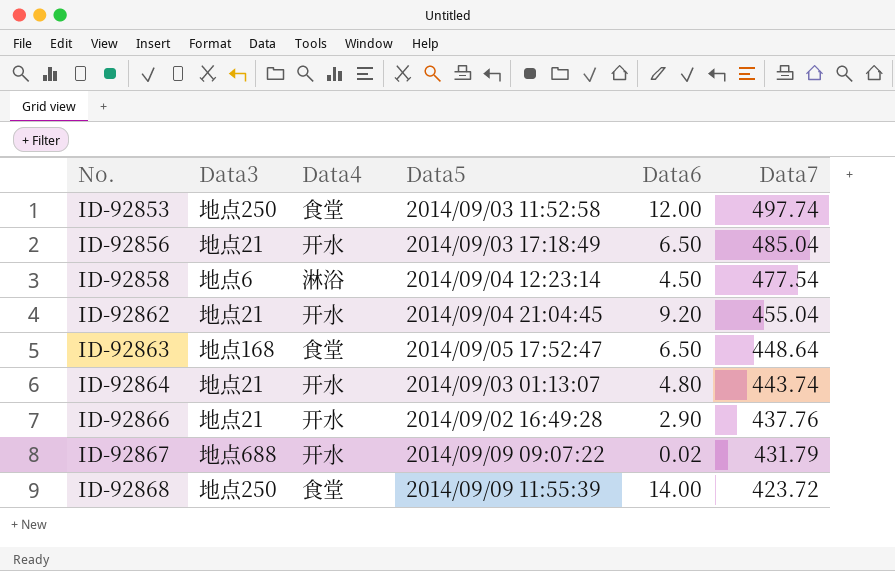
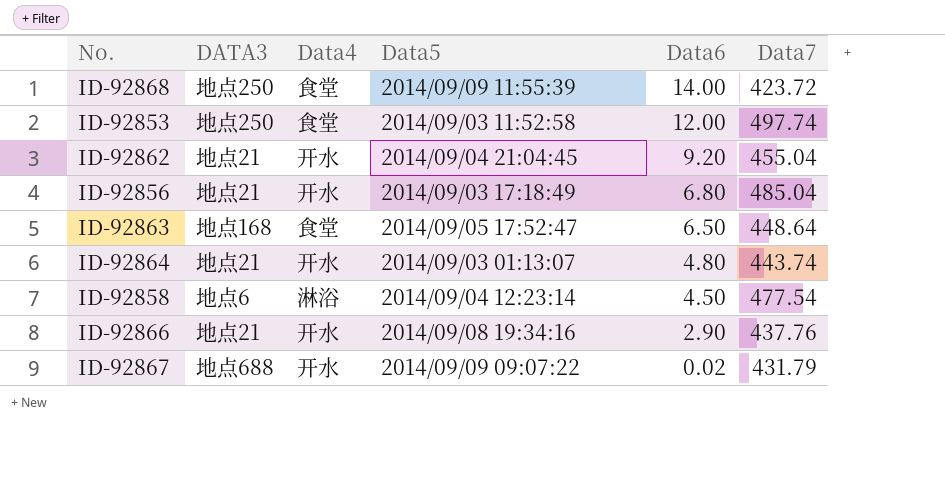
row order: No. ascending -> Data6 descending
column name: Data3 -> DATA3
ID-92856 | Data6: 6.50 -> 6.80
ID-92866 | Data5: 2014/09/02 16:49:28 -> 2014/09/08 19:34:16

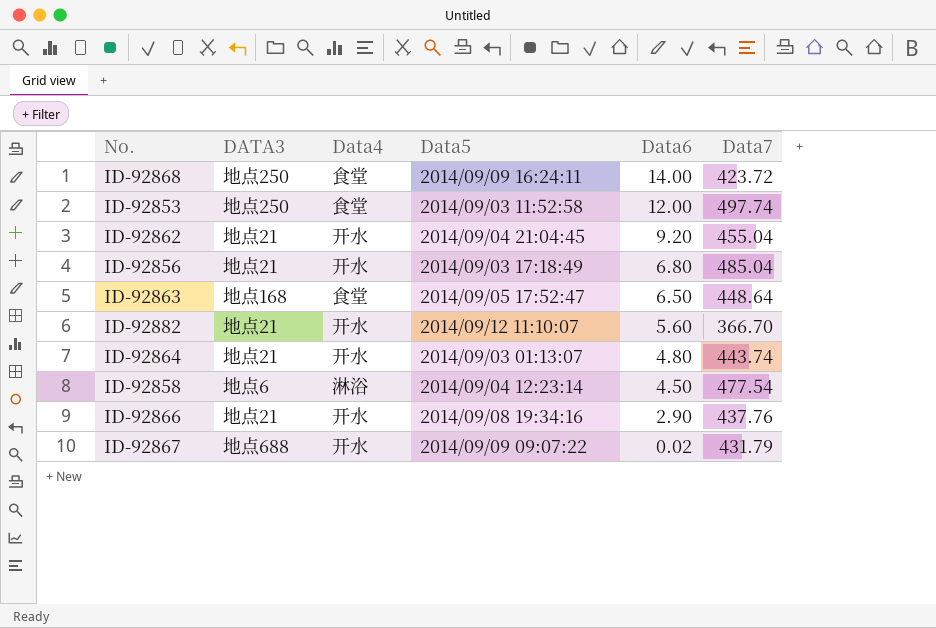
ID-92868 | Data5: 2014/09/09 11:55:39 -> 2014/09/09 16:24:11
row ID-92882: none -> 地点21 | 开水 | 2014/09/12 11:10:07 | 5.60 | 366.70

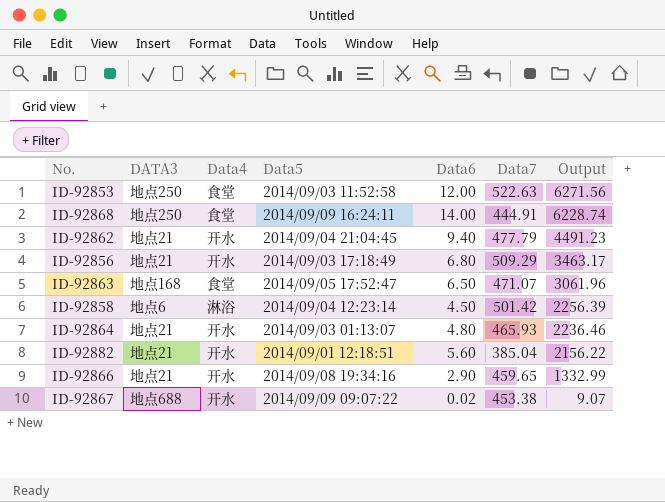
row order: Data6 descending -> Output descending
column Output | formula: none -> [Data6] * [Data7]
ID-92853 | Data7: 497.74 -> 522.63
ID-92868 | Data7: 423.72 -> 444.91
ID-92862 | Data6: 9.20 -> 9.40
ID-92862 | Data7: 455.04 -> 477.79
ID-92856 | Data7: 485.04 -> 509.29
ID-92863 | Data7: 448.64 -> 471.07
ID-92858 | Data7: 477.54 -> 501.42
ID-92864 | Data7: 443.74 -> 465.93
ID-92882 | Data5: 2014/09/12 11:10:07 -> 2014/09/01 12:18:51
ID-92882 | Data7: 366.70 -> 385.04
ID-92866 | Data7: 437.76 -> 459.65
ID-92867 | Data7: 431.79 -> 453.38

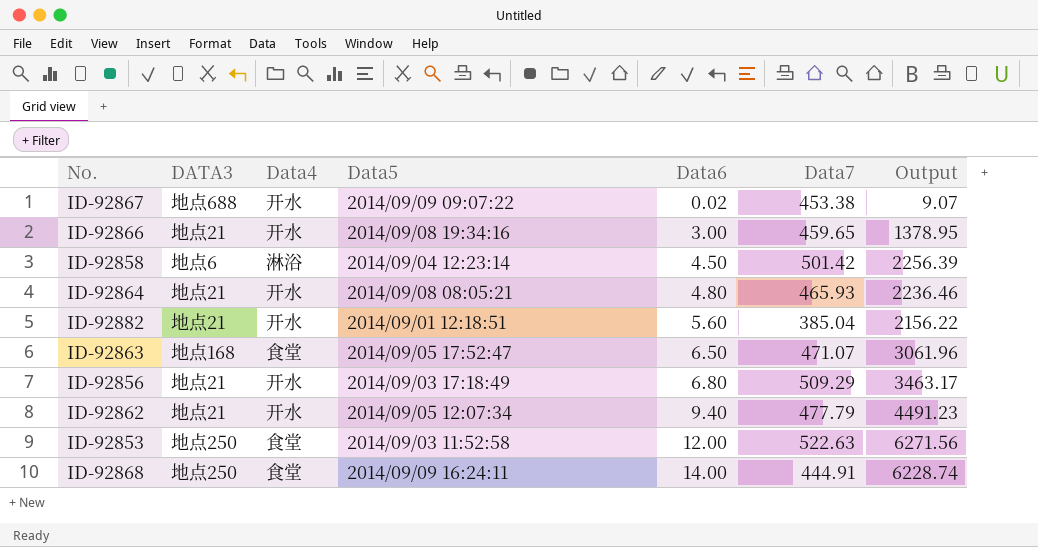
row order: Output descending -> Data6 ascending
ID-92866 | Data6: 2.90 -> 3.00
ID-92866 | Output: 1332.99 -> 1378.95
ID-92864 | Data5: 2014/09/03 01:13:07 -> 2014/09/08 08:05:21
ID-92862 | Data5: 2014/09/04 21:04:45 -> 2014/09/05 12:07:34

